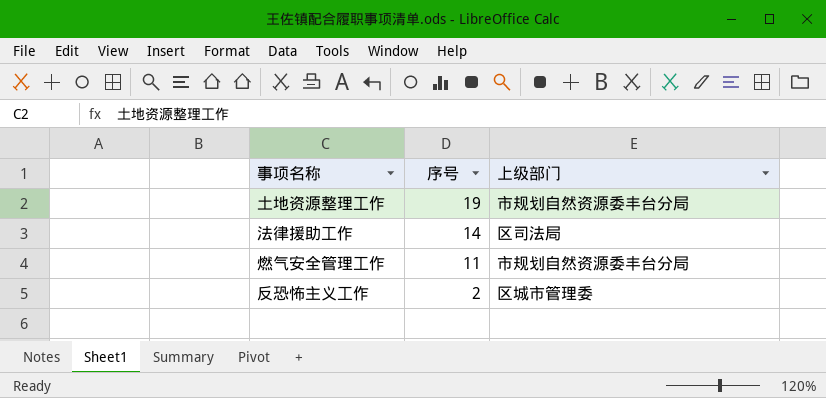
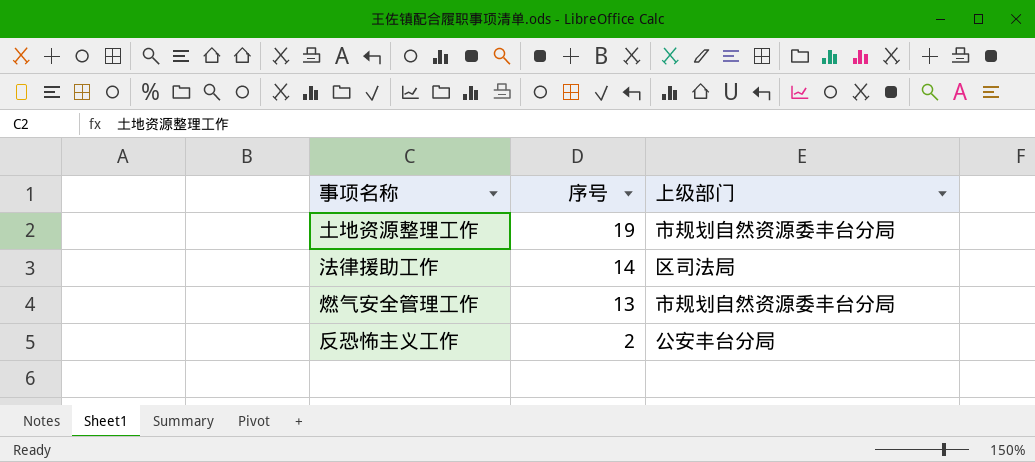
燃气安全管理工作 | 序号: 11 -> 13
反恐怖主义工作 | 上级部门: 区城市管理委 -> 公安丰台分局

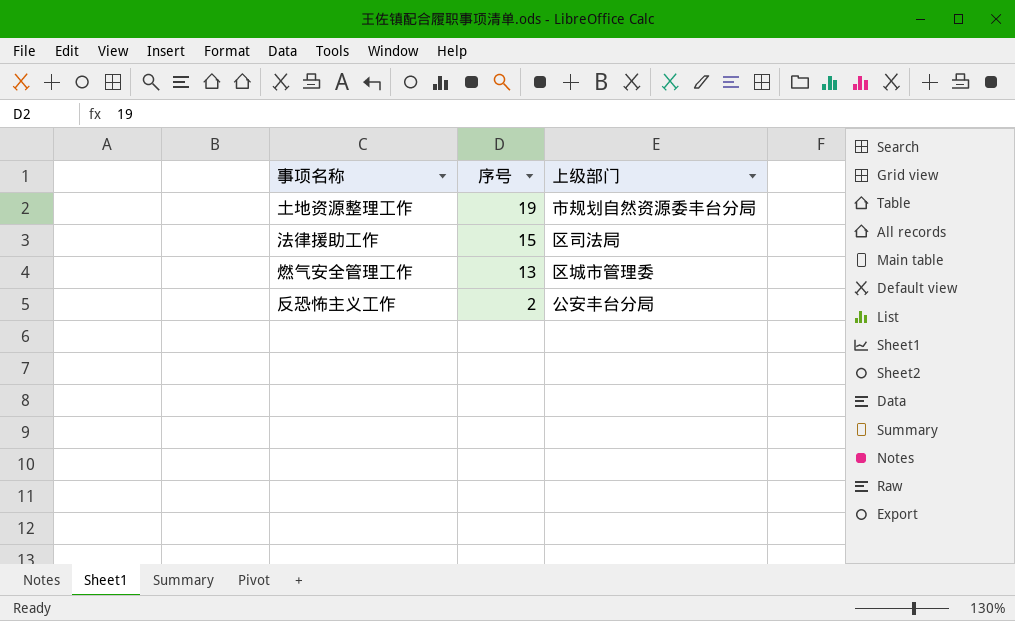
法律援助工作 | 序号: 14 -> 15
燃气安全管理工作 | 上级部门: 市规划自然资源委丰台分局 -> 区城市管理委

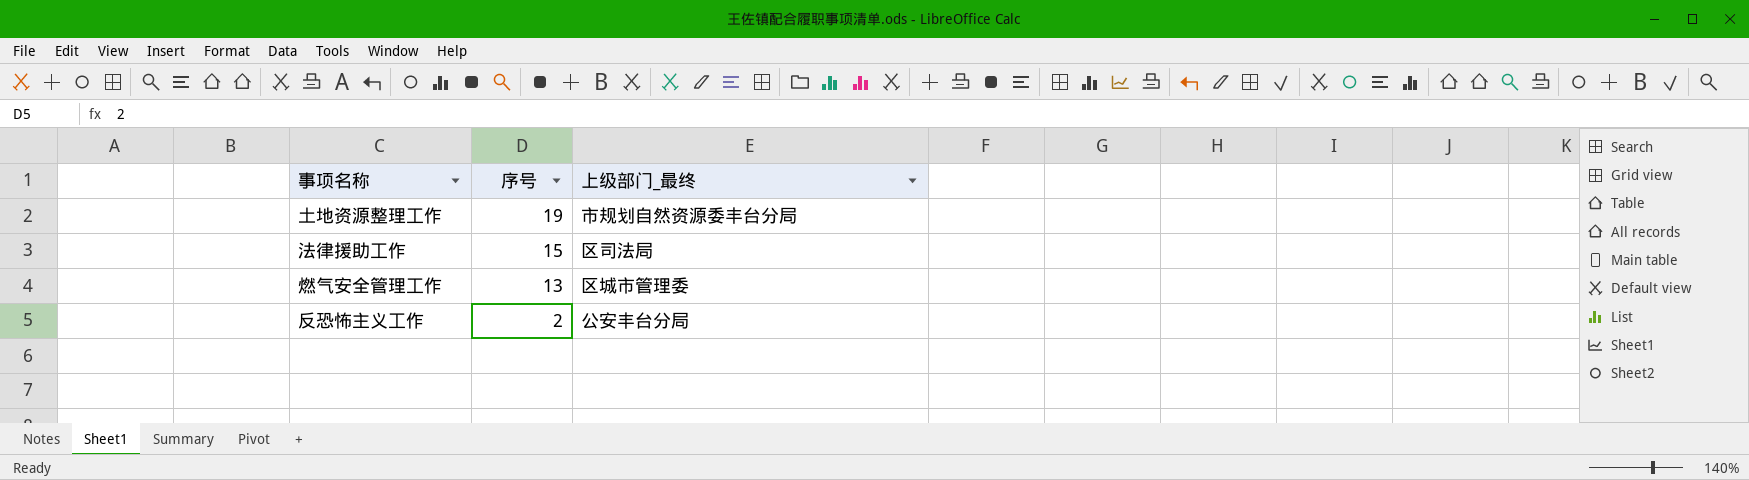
column name: 上级部门 -> 上级部门_最终

